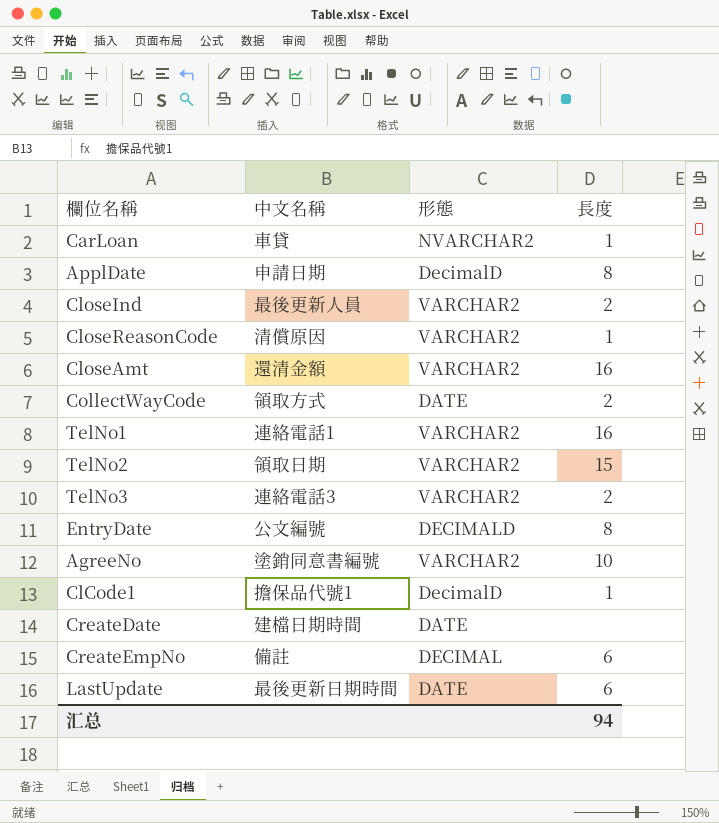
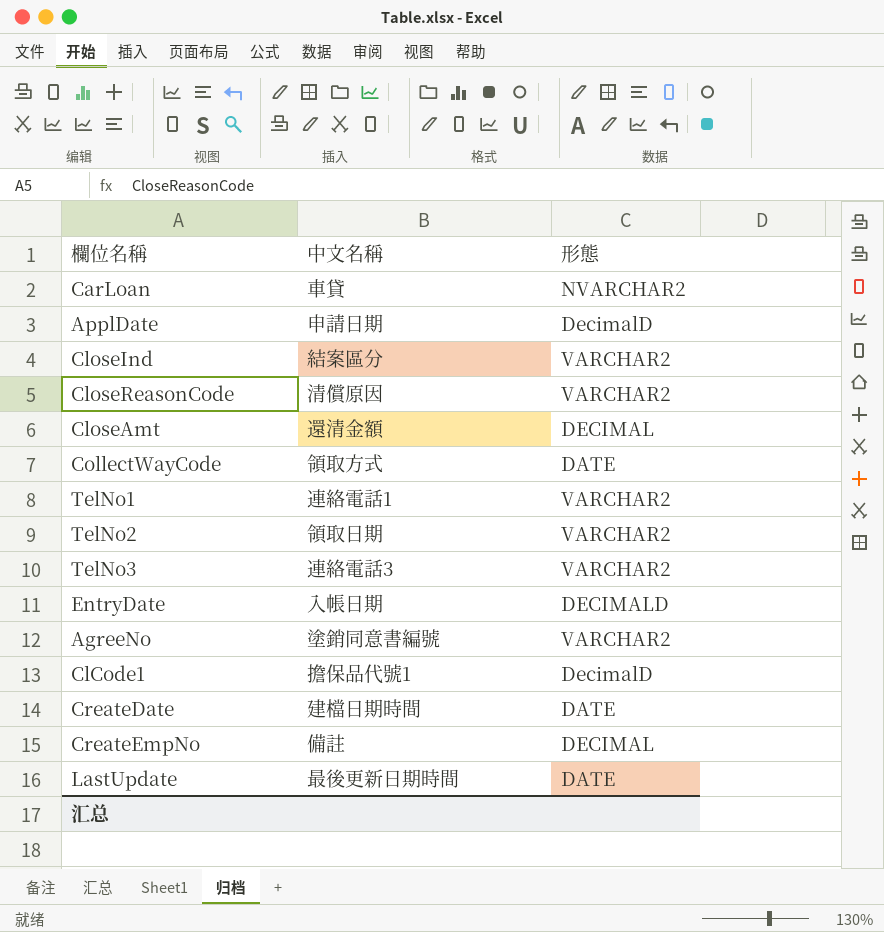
column 長度 | position: 4 -> none
CloseInd | 中文名稱: 最後更新人員 -> 結案區分
CloseAmt | 形態: VARCHAR2 -> DECIMAL
EntryDate | 中文名稱: 公文編號 -> 入帳日期

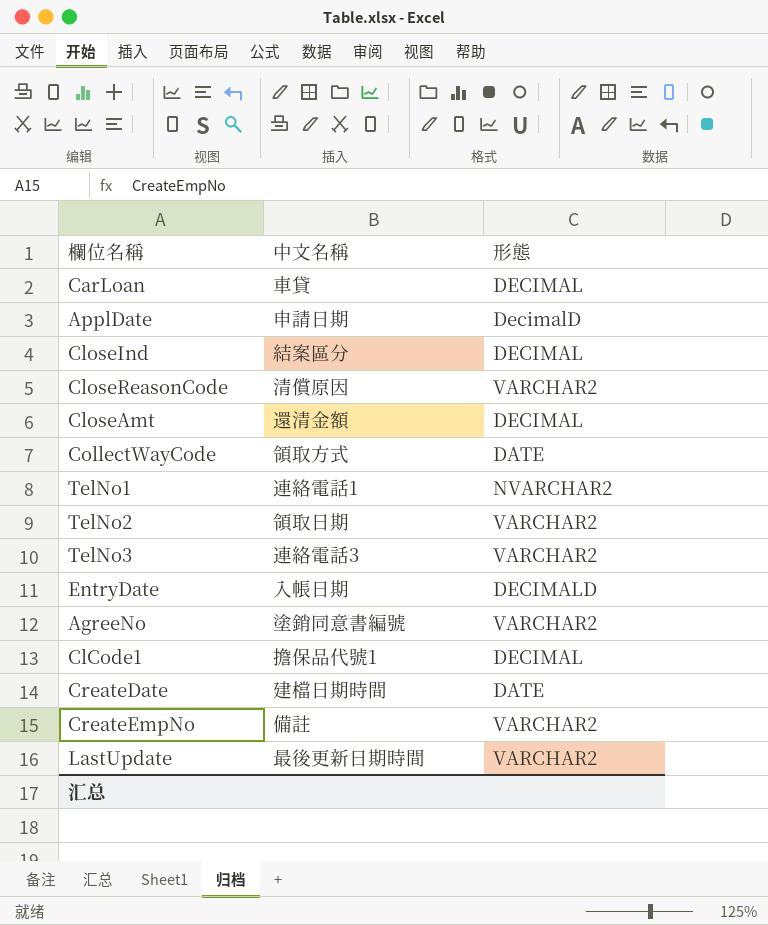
CarLoan | 形態: NVARCHAR2 -> DECIMAL
CloseInd | 形態: VARCHAR2 -> DECIMAL
TelNo1 | 形態: VARCHAR2 -> NVARCHAR2
ClCode1 | 形態: DecimalD -> DECIMAL
CreateEmpNo | 形態: DECIMAL -> VARCHAR2
LastUpdate | 形態: DATE -> VARCHAR2

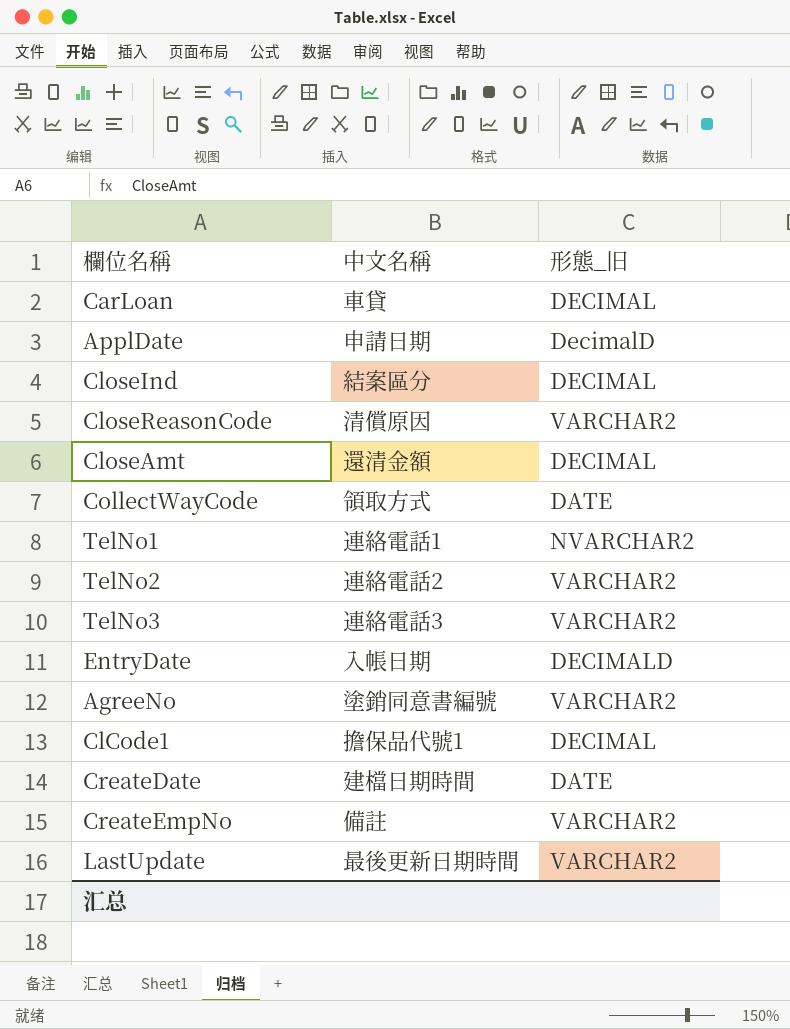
column name: 形態 -> 形態_旧
TelNo2 | 中文名稱: 領取日期 -> 連絡電話2

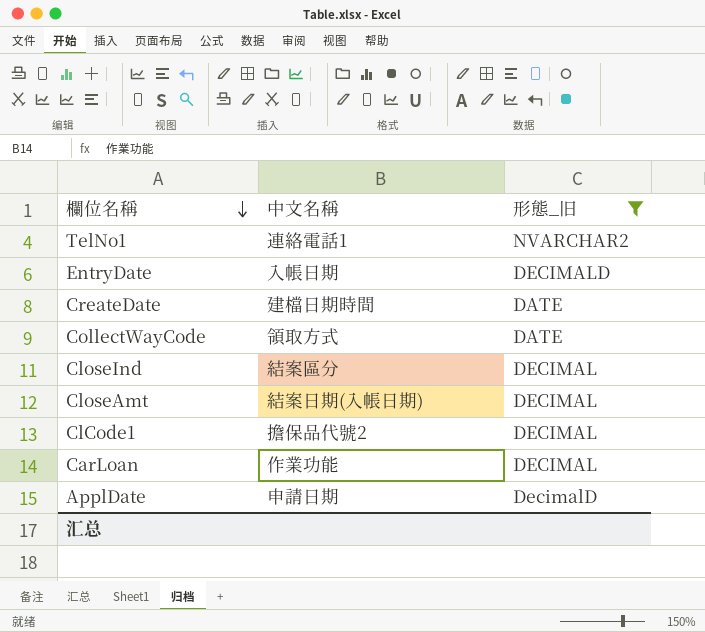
filter: none -> 形態_旧 != VARCHAR2
row order: none -> 欄位名稱 descending
CloseAmt | 中文名稱: 還清金額 -> 結案日期(入帳日期)
ClCode1 | 中文名稱: 擔保品代號1 -> 擔保品代號2
CarLoan | 中文名稱: 車貸 -> 作業功能

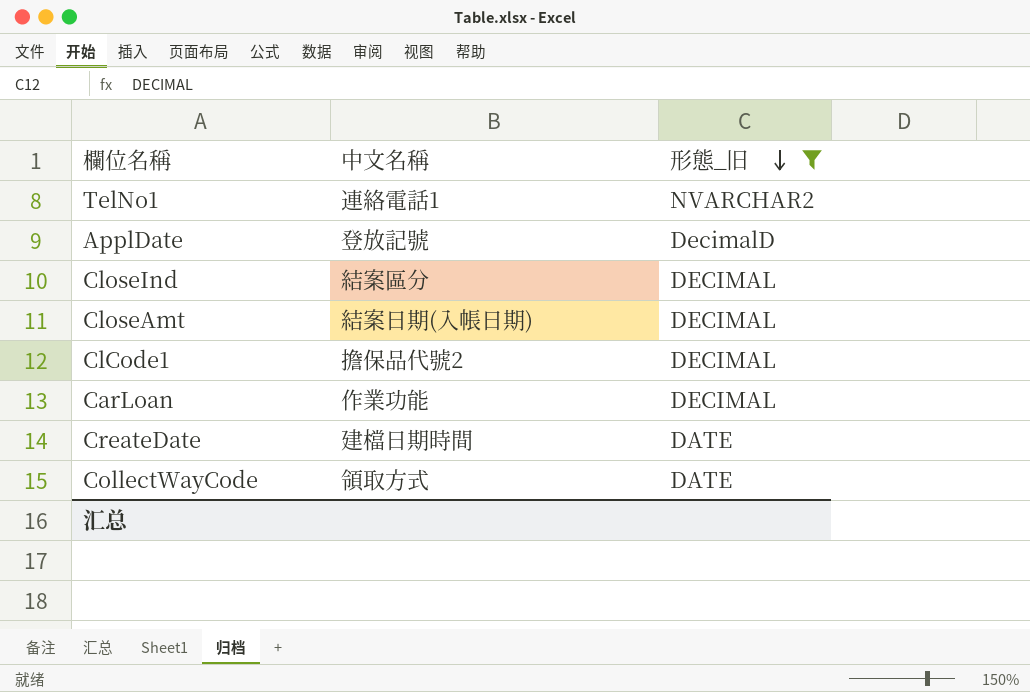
row order: 欄位名稱 descending -> 形態_旧 descending
row EntryDate: 入帳日期 | DECIMALD -> none
ApplDate | 中文名稱: 申請日期 -> 登放記號

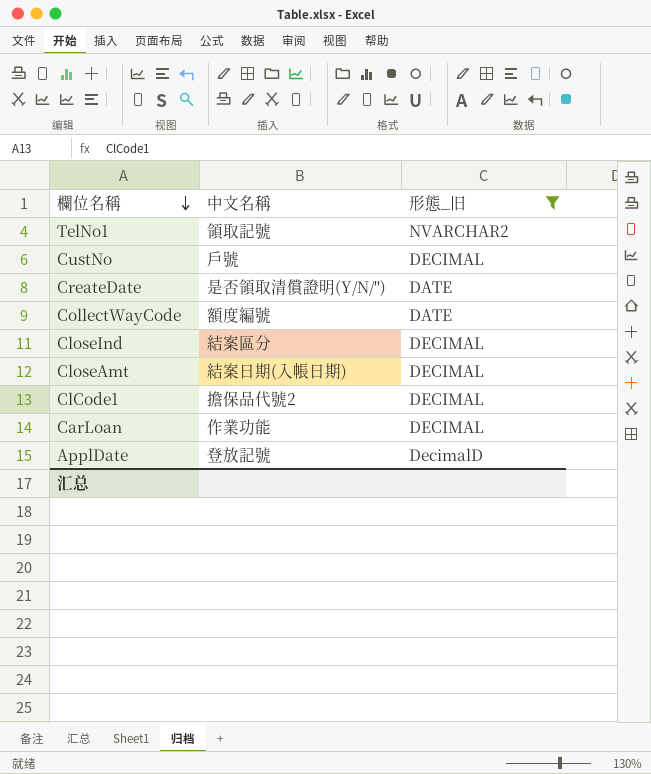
row order: 形態_旧 descending -> 欄位名稱 descending
TelNo1 | 中文名稱: 連絡電話1 -> 領取記號
row CustNo: none -> 戶號 | DECIMAL
CreateDate | 中文名稱: 建檔日期時間 -> 是否領取清償證明(Y/N/'')
CollectWayCode | 中文名稱: 領取方式 -> 額度編號

